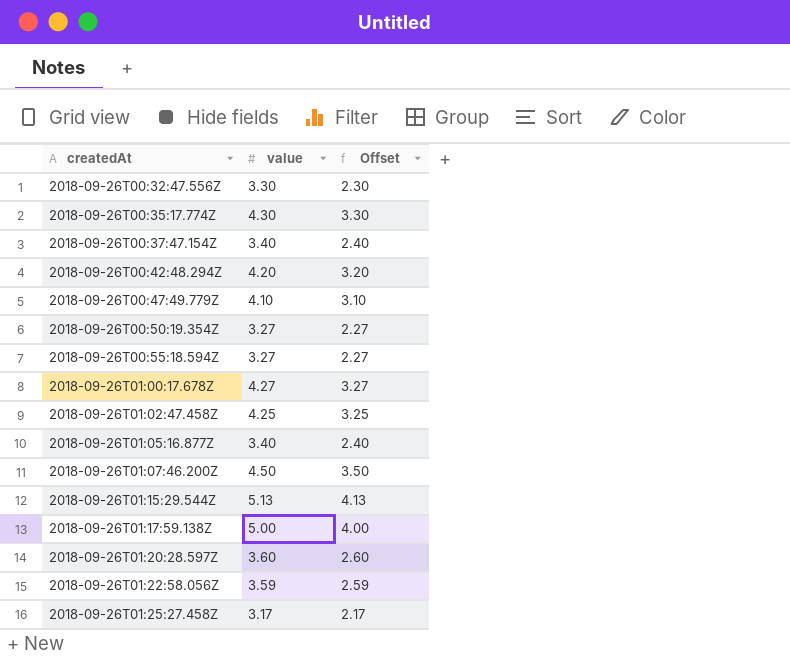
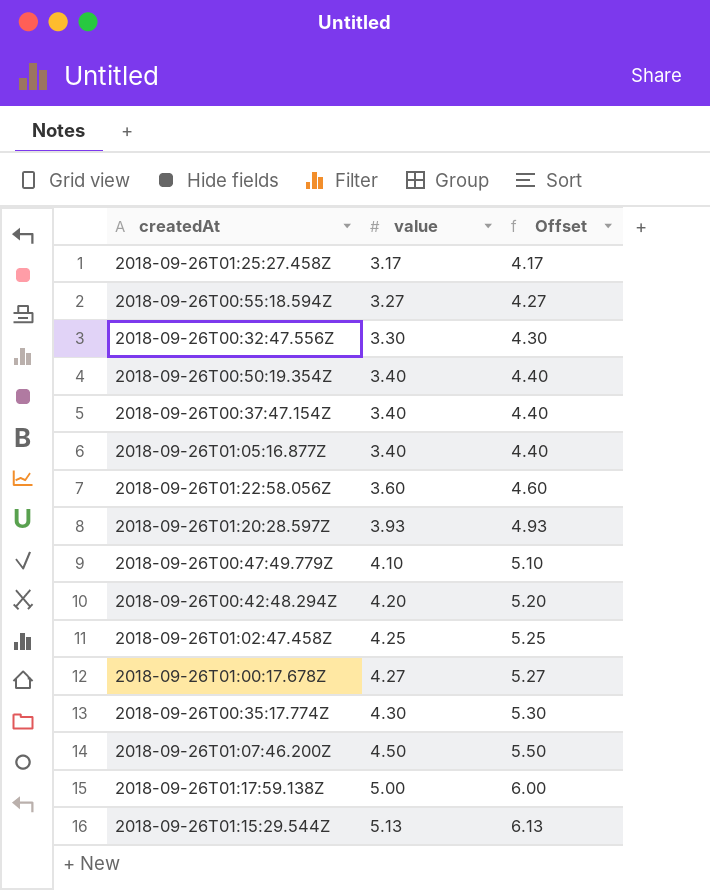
row order: createdAt ascending -> value ascending
column Offset | formula: [value] - 1 -> [value] + 1
2018-09-26T00:50:19.354Z | value: 3.27 -> 3.40
2018-09-26T01:22:58.056Z | value: 3.59 -> 3.60
2018-09-26T01:20:28.597Z | value: 3.60 -> 3.93

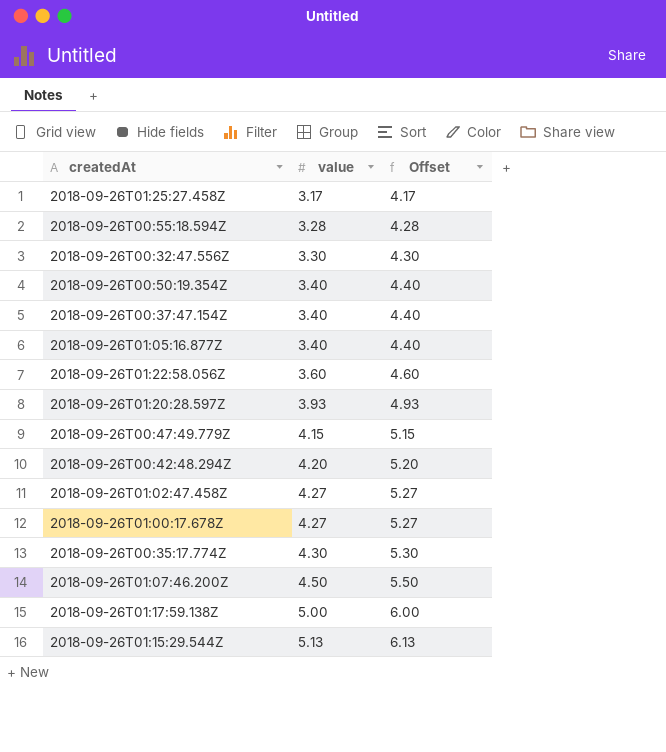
2018-09-26T00:55:18.594Z | value: 3.27 -> 3.28
2018-09-26T00:55:18.594Z | Offset: 4.27 -> 4.28
2018-09-26T00:47:49.779Z | value: 4.10 -> 4.15
2018-09-26T00:47:49.779Z | Offset: 5.10 -> 5.15
2018-09-26T01:02:47.458Z | value: 4.25 -> 4.27
2018-09-26T01:02:47.458Z | Offset: 5.25 -> 5.27

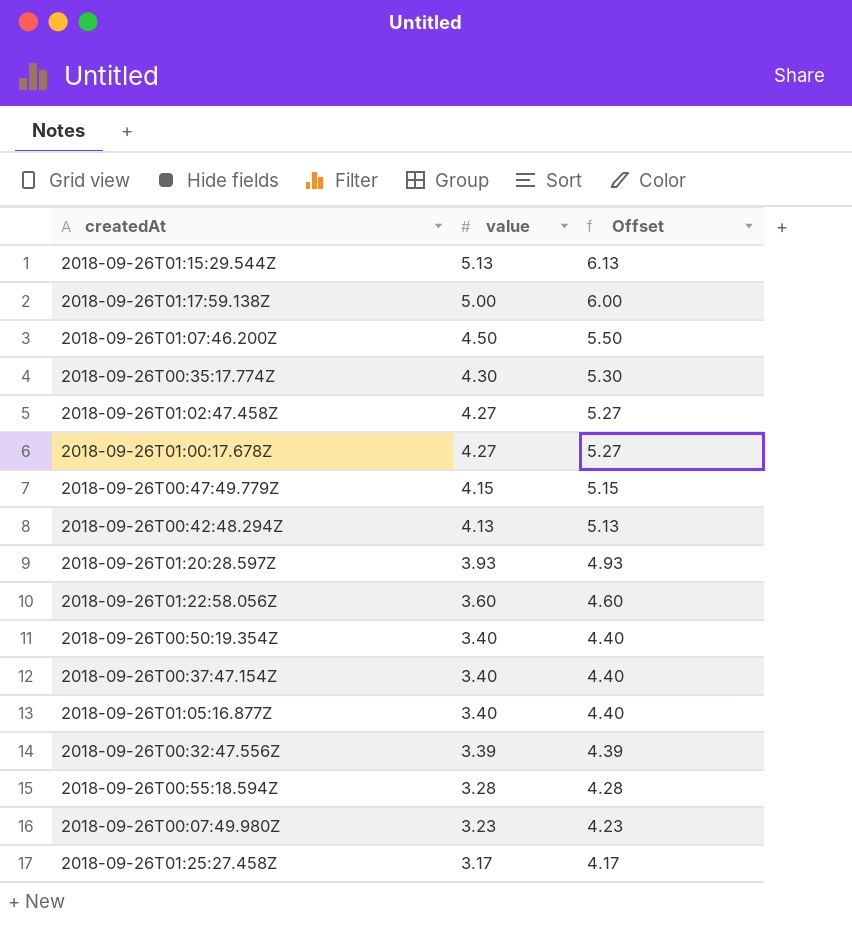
row order: value ascending -> value descending
2018-09-26T00:42:48.294Z | value: 4.20 -> 4.13
2018-09-26T00:42:48.294Z | Offset: 5.20 -> 5.13
2018-09-26T00:32:47.556Z | value: 3.30 -> 3.39
2018-09-26T00:32:47.556Z | Offset: 4.30 -> 4.39
row 2018-09-26T00:07:49.980Z: none -> 3.23 | 4.23

